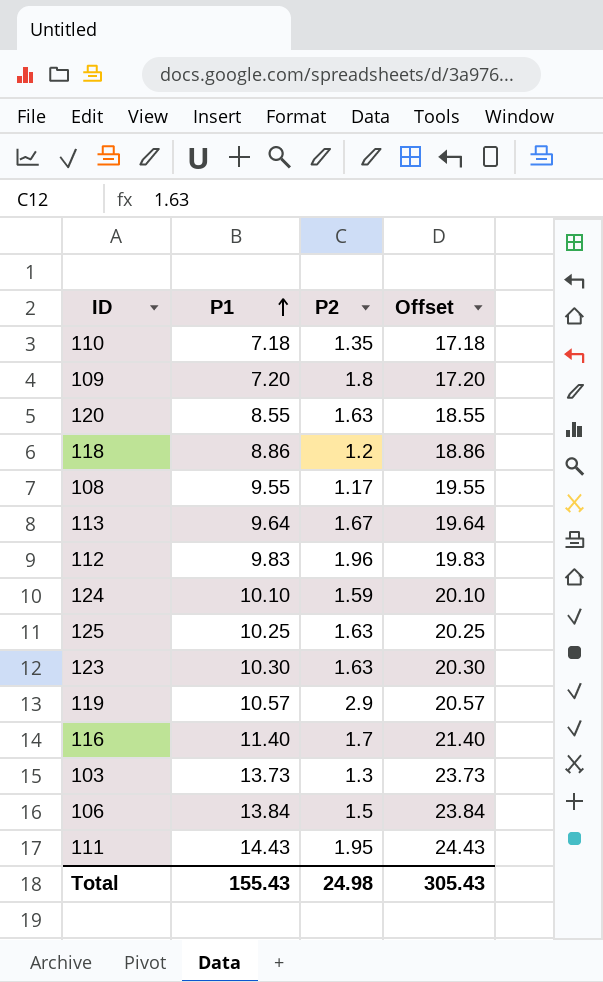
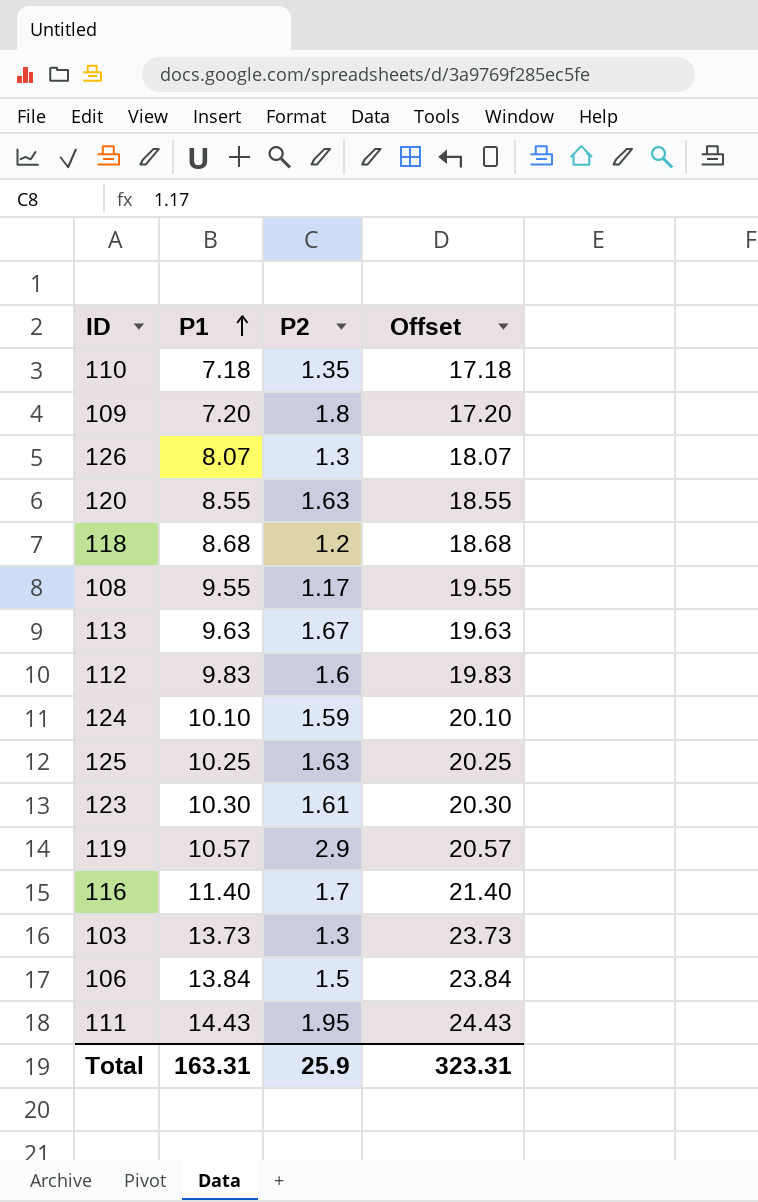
row 126: none -> 8.07 | 1.3 | 18.07
118 | P1: 8.86 -> 8.68
118 | Offset: 18.86 -> 18.68
113 | P1: 9.64 -> 9.63
113 | Offset: 19.64 -> 19.63
112 | P2: 1.96 -> 1.6
123 | P2: 1.63 -> 1.61
Total | P1: 155.43 -> 163.31
Total | P2: 24.98 -> 25.9
Total | Offset: 305.43 -> 323.31

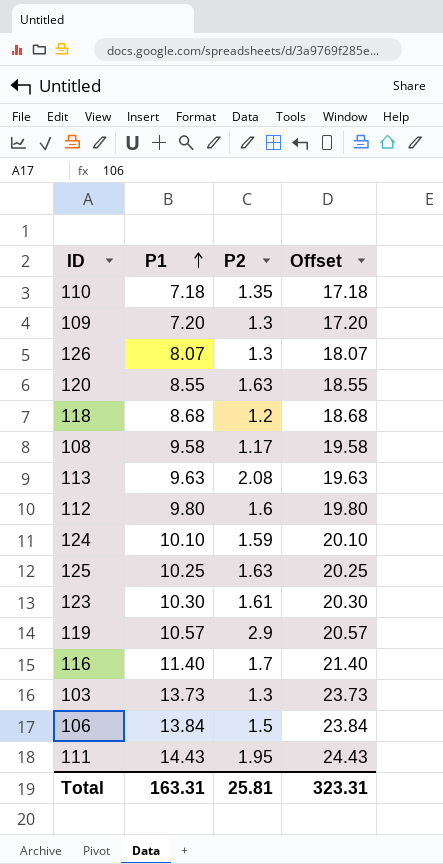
109 | P2: 1.8 -> 1.3
108 | P1: 9.55 -> 9.58
108 | Offset: 19.55 -> 19.58
113 | P2: 1.67 -> 2.08
112 | P1: 9.83 -> 9.80
112 | Offset: 19.83 -> 19.80
Total | P2: 25.9 -> 25.81

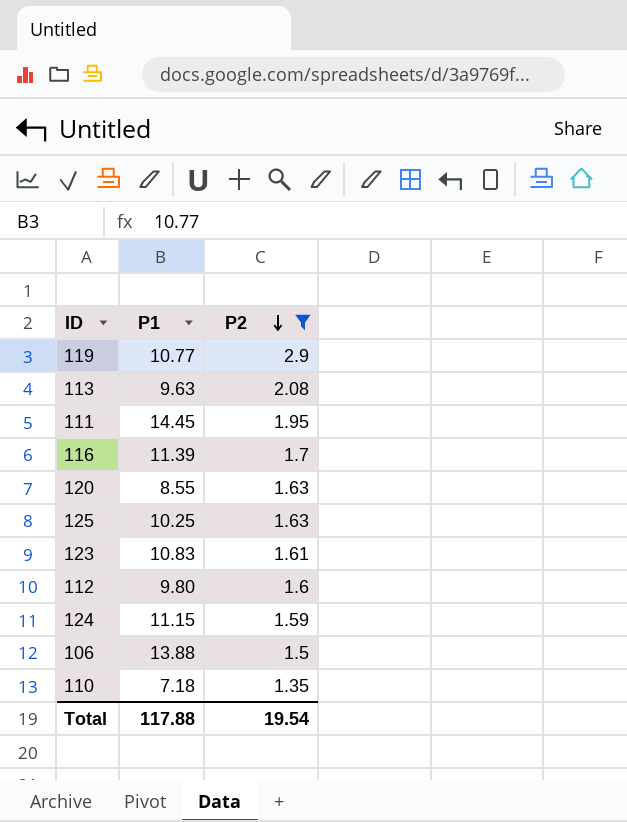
filter: none -> P2 >= 1.35
row order: P1 ascending -> P2 descending
column Offset | formula: [P1] + 10 -> none
119 | P1: 10.57 -> 10.77
111 | P1: 14.43 -> 14.45
116 | P1: 11.40 -> 11.39
123 | P1: 10.30 -> 10.83
124 | P1: 10.10 -> 11.15
106 | P1: 13.84 -> 13.88
Total | P1: 163.31 -> 117.88
Total | P2: 25.81 -> 19.54

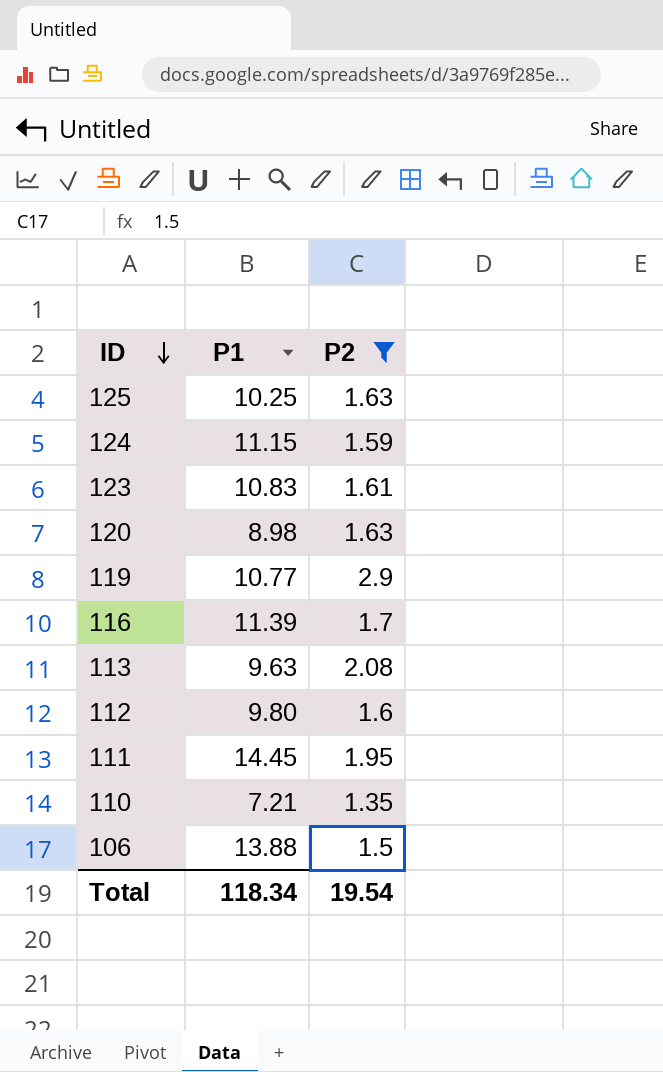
row order: P2 descending -> ID descending
120 | P1: 8.55 -> 8.98
110 | P1: 7.18 -> 7.21
Total | P1: 117.88 -> 118.34

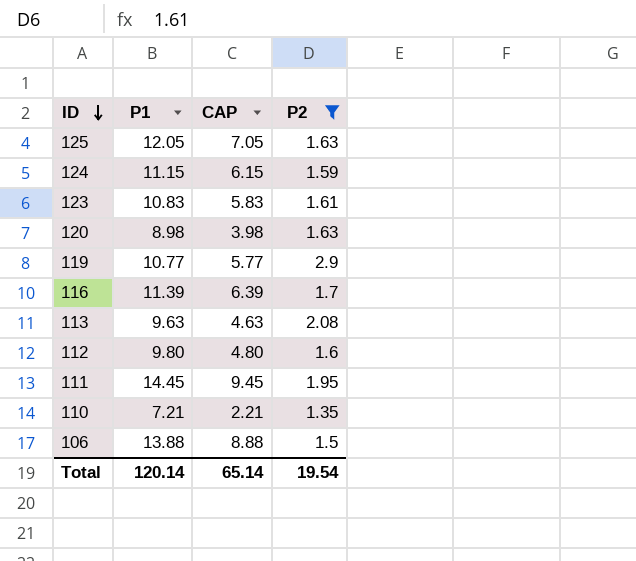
column CAP | formula: none -> [P1] - 5
125 | P1: 10.25 -> 12.05
Total | P1: 118.34 -> 120.14

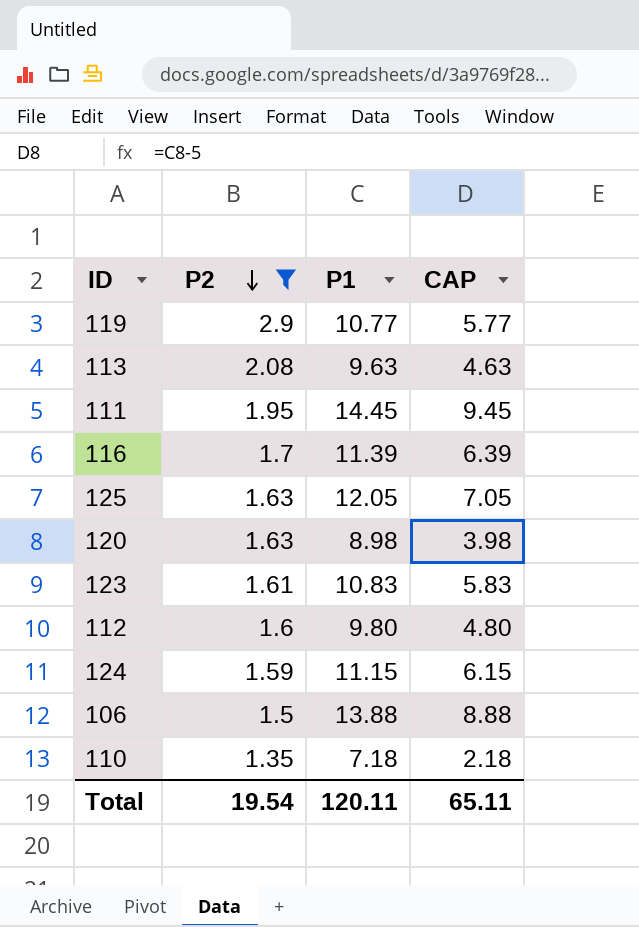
row order: ID descending -> P2 descending
column P2 | position: 4 -> 2
110 | P1: 7.21 -> 7.18
110 | CAP: 2.21 -> 2.18
Total | P1: 120.14 -> 120.11
Total | CAP: 65.14 -> 65.11

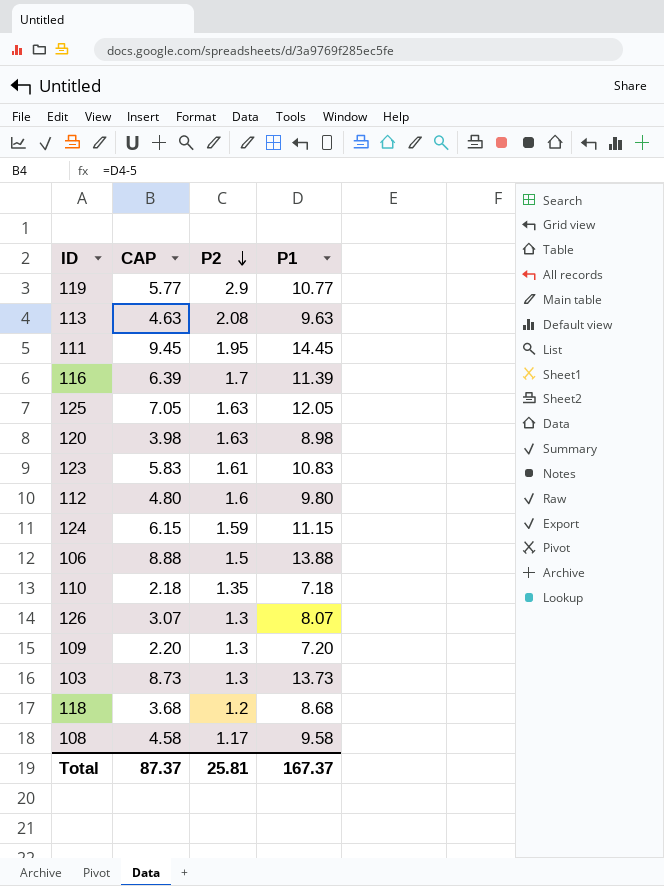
filter: P2 >= 1.35 -> none
column CAP | position: 4 -> 2
Total | CAP: 65.11 -> 87.37
Total | P2: 19.54 -> 25.81
Total | P1: 120.11 -> 167.37

